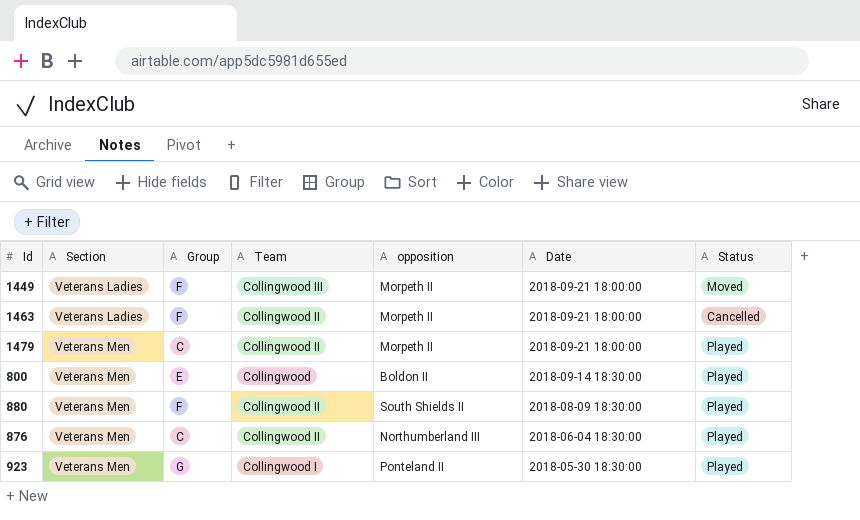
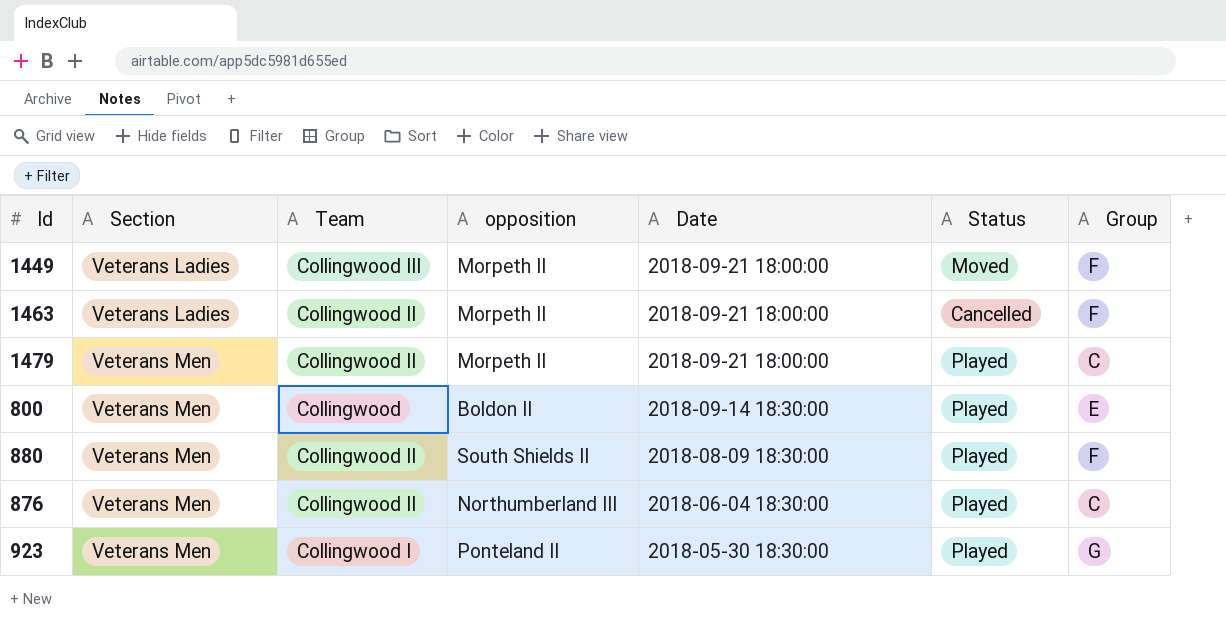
column Group | position: 3 -> 7

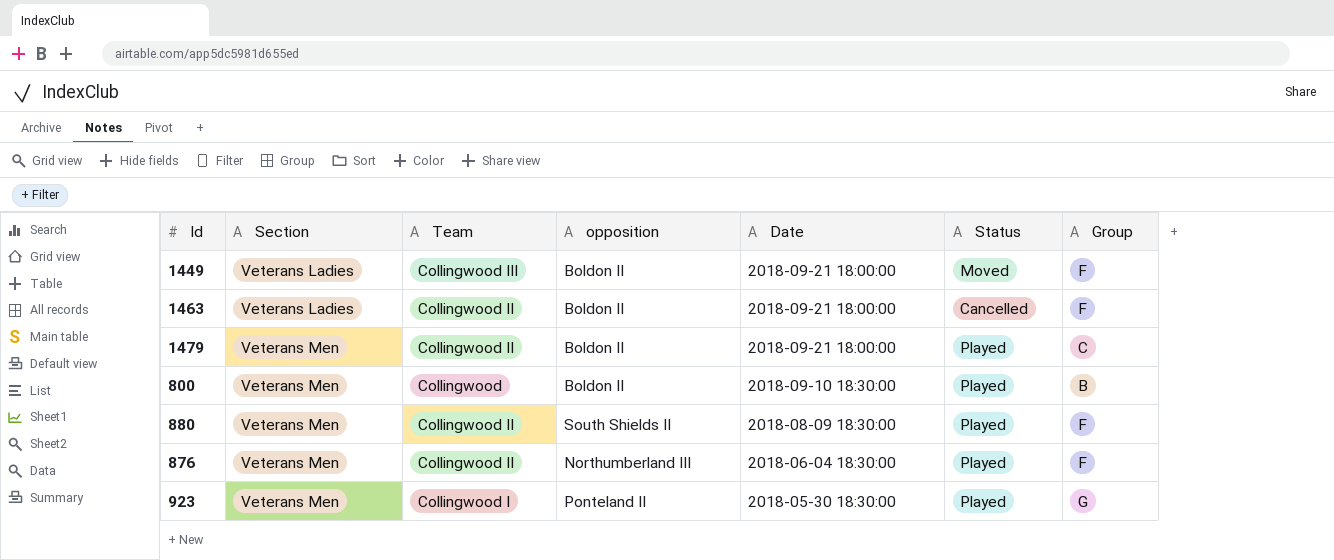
1449 | opposition: Morpeth II -> Boldon II
1463 | opposition: Morpeth II -> Boldon II
1479 | opposition: Morpeth II -> Boldon II
800 | Date: 2018-09-14 18:30:00 -> 2018-09-10 18:30:00
800 | Group: E -> B
876 | Group: C -> F

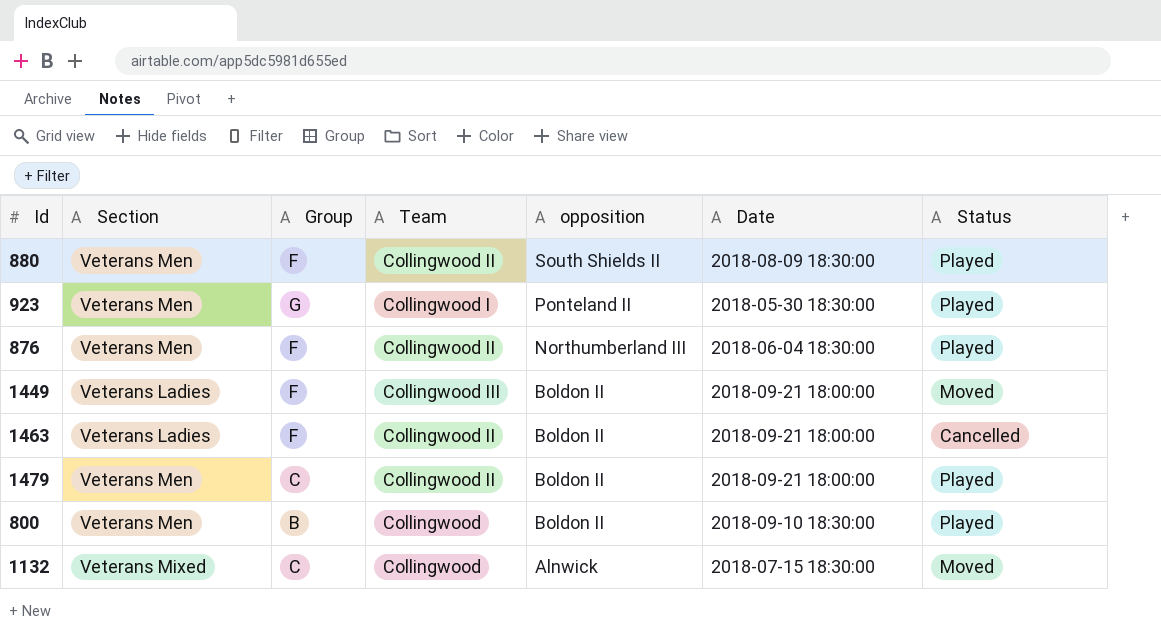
row order: Section ascending -> opposition descending
column Group | position: 7 -> 3
row 1132: none -> Veterans Mixed | C | Collingwood | Alnwick | 2018-07-15 18:30:00 | Moved

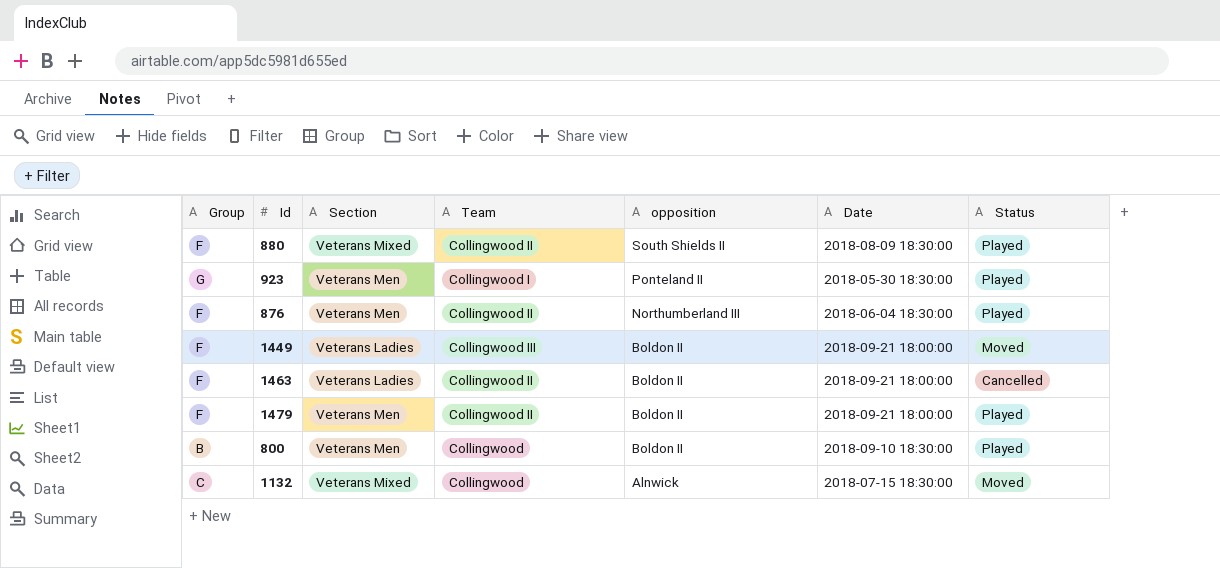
column Group | position: 3 -> 1
880 | Section: Veterans Men -> Veterans Mixed
1479 | Group: C -> F

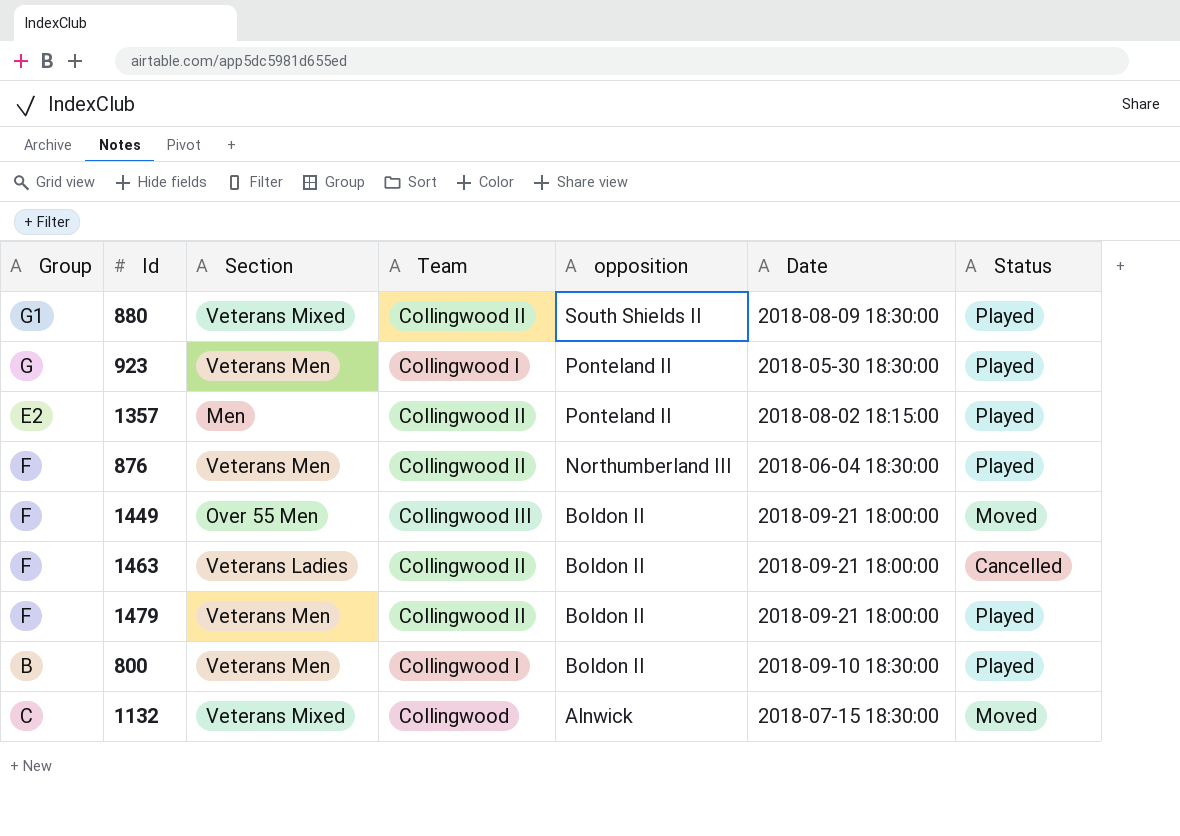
880 | Group: F -> G1
row 1357: none -> E2 | Men | Collingwood II | Ponteland II | 2018-08-02 18:15:00 | Played
1449 | Section: Veterans Ladies -> Over 55 Men
800 | Team: Collingwood -> Collingwood I

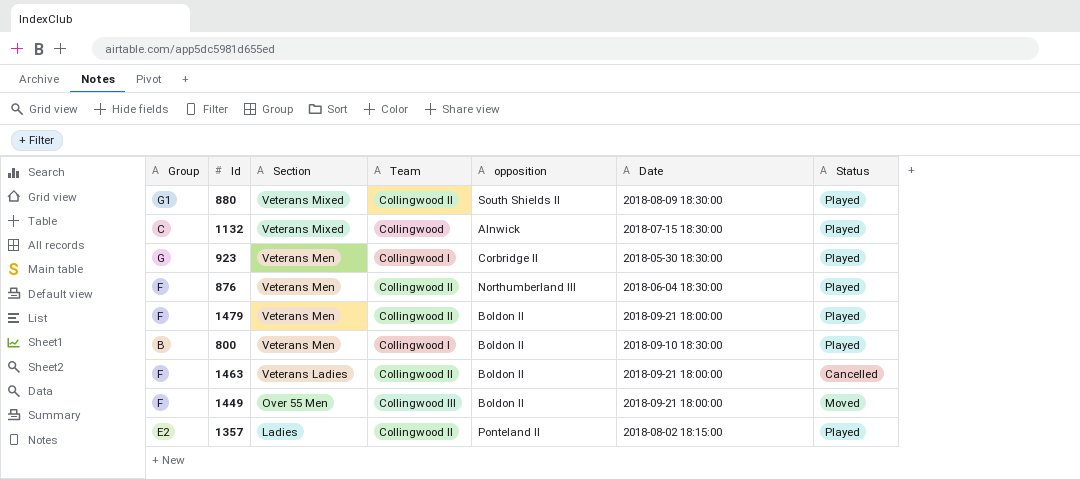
row order: opposition descending -> Section descending
1132 | Status: Moved -> Played
923 | opposition: Ponteland II -> Corbridge II
1357 | Section: Men -> Ladies

